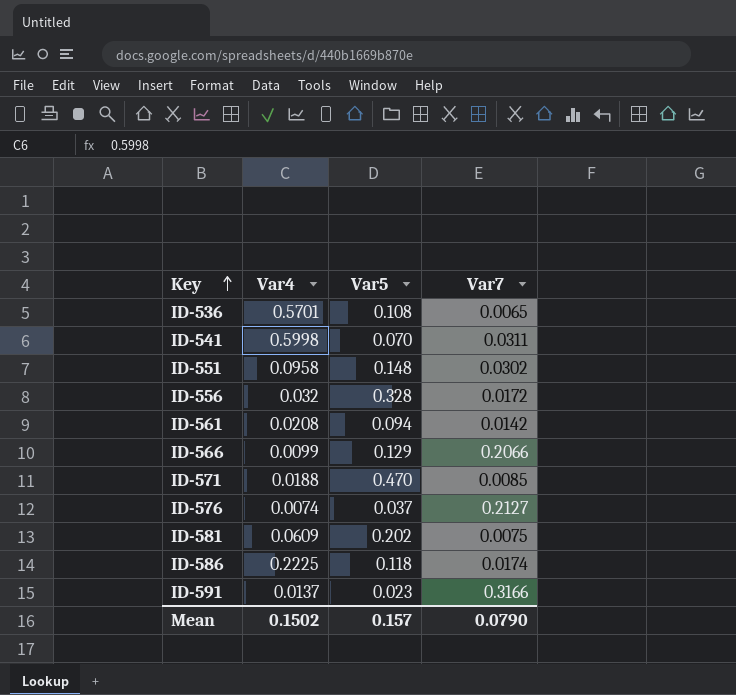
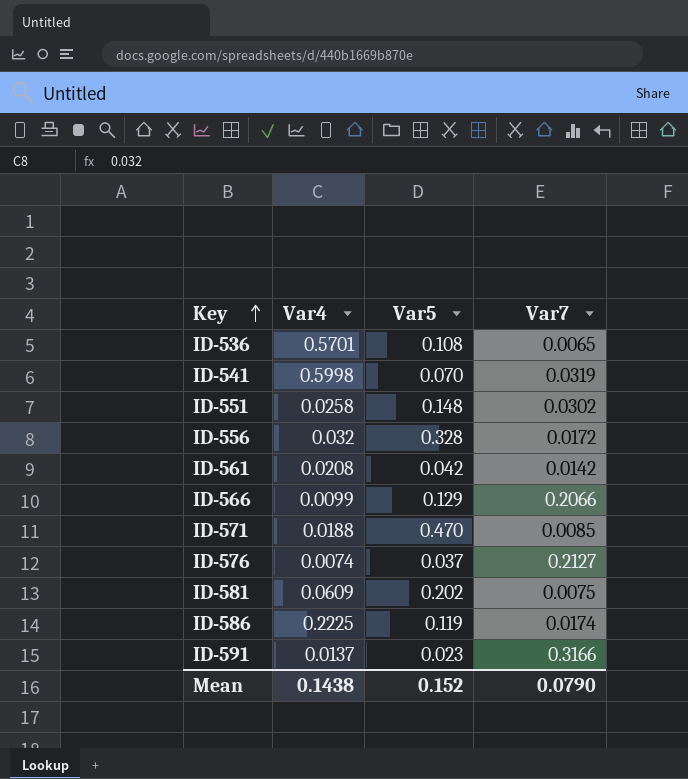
ID-541 | Var7: 0.0311 -> 0.0319
ID-551 | Var4: 0.0958 -> 0.0258
ID-561 | Var5: 0.094 -> 0.042
ID-586 | Var5: 0.118 -> 0.119
Mean | Var4: 0.1502 -> 0.1438
Mean | Var5: 0.157 -> 0.152

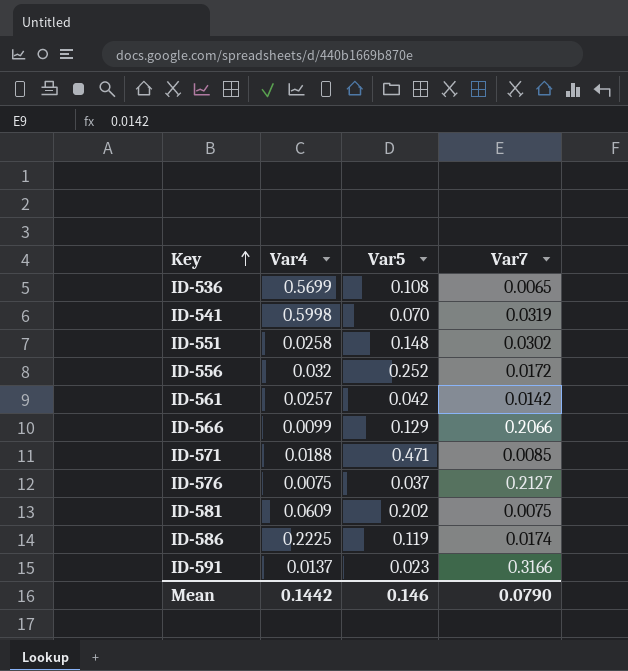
ID-536 | Var4: 0.5701 -> 0.5699
ID-556 | Var5: 0.328 -> 0.252
ID-561 | Var4: 0.0208 -> 0.0257
ID-571 | Var5: 0.470 -> 0.471
ID-576 | Var4: 0.0074 -> 0.0075
Mean | Var4: 0.1438 -> 0.1442
Mean | Var5: 0.152 -> 0.146

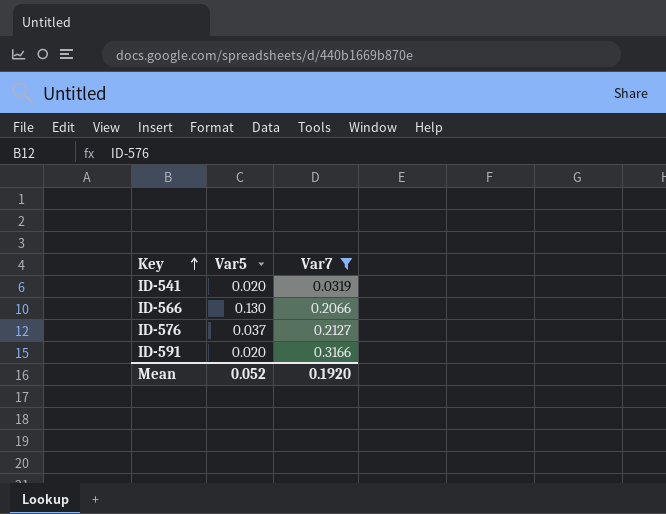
filter: none -> Var7 >= 0.0319
column Var4 | position: 2 -> none
ID-541 | Var5: 0.070 -> 0.020
ID-566 | Var5: 0.129 -> 0.130
ID-591 | Var5: 0.023 -> 0.020
Mean | Var5: 0.146 -> 0.052
Mean | Var7: 0.0790 -> 0.1920

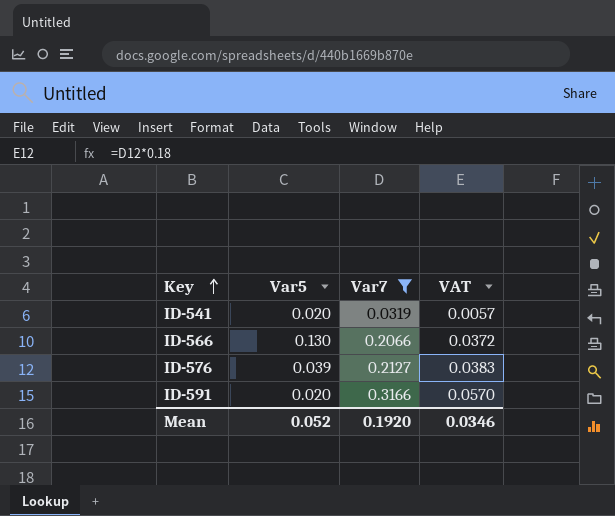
column VAT | formula: none -> [Var7] * 0.18
ID-576 | Var5: 0.037 -> 0.039

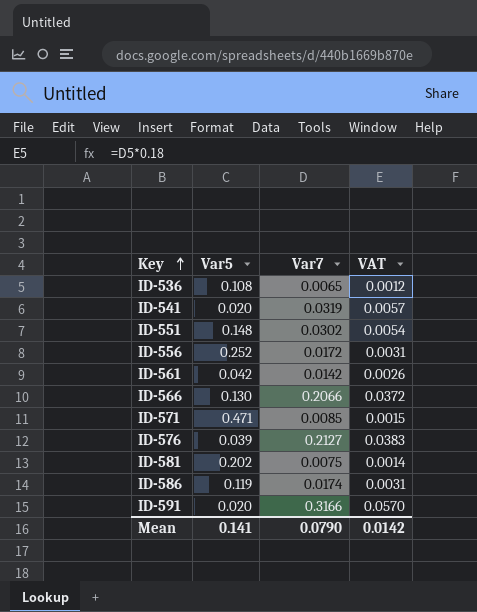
filter: Var7 >= 0.0319 -> none
Mean | Var5: 0.052 -> 0.141
Mean | Var7: 0.1920 -> 0.0790
Mean | VAT: 0.0346 -> 0.0142

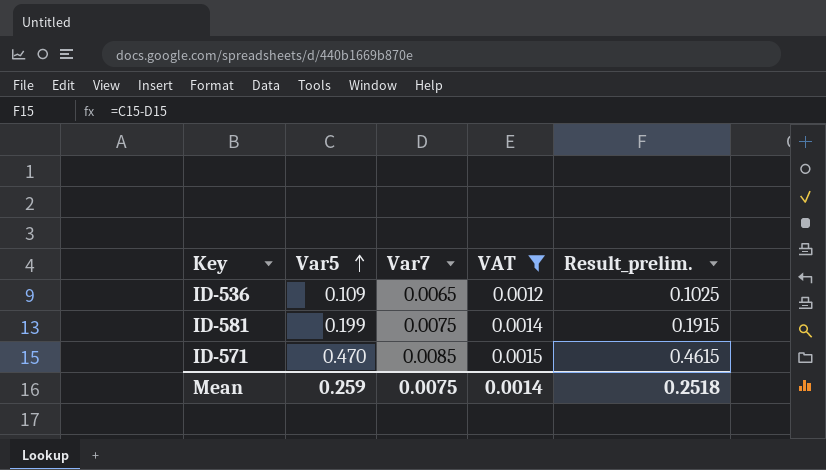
filter: none -> VAT <= 0.0015
row order: Key ascending -> Var5 ascending
column Result_prelim. | formula: none -> [Var5] - [Var7]
ID-536 | Var5: 0.108 -> 0.109
ID-581 | Var5: 0.202 -> 0.199
ID-571 | Var5: 0.471 -> 0.470
Mean | Var5: 0.141 -> 0.259
Mean | Var7: 0.0790 -> 0.0075
Mean | VAT: 0.0142 -> 0.0014

